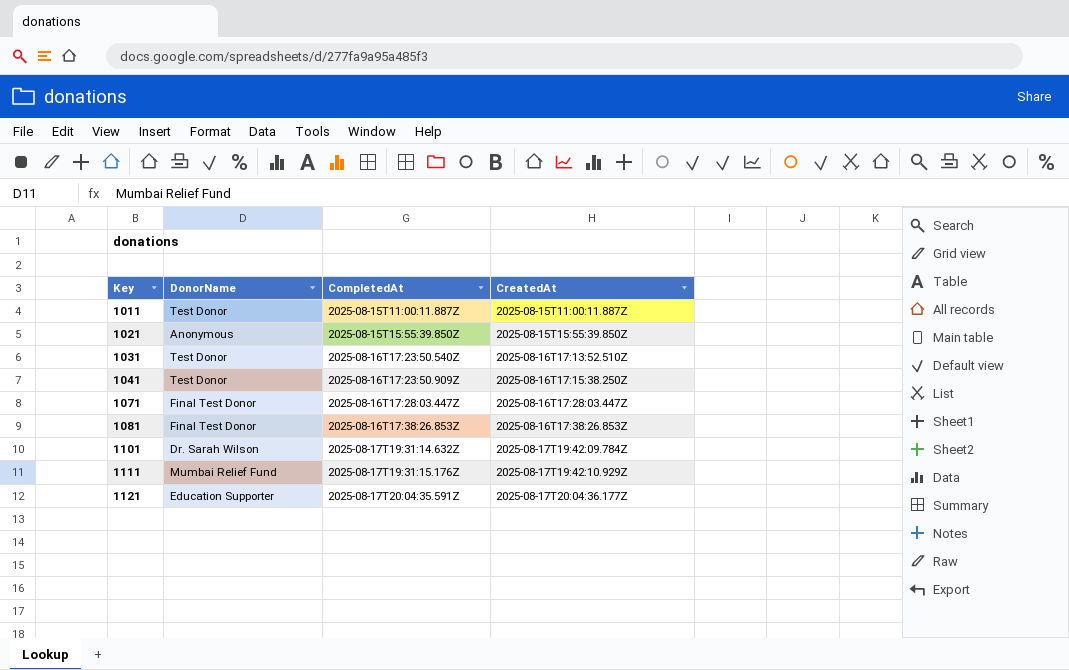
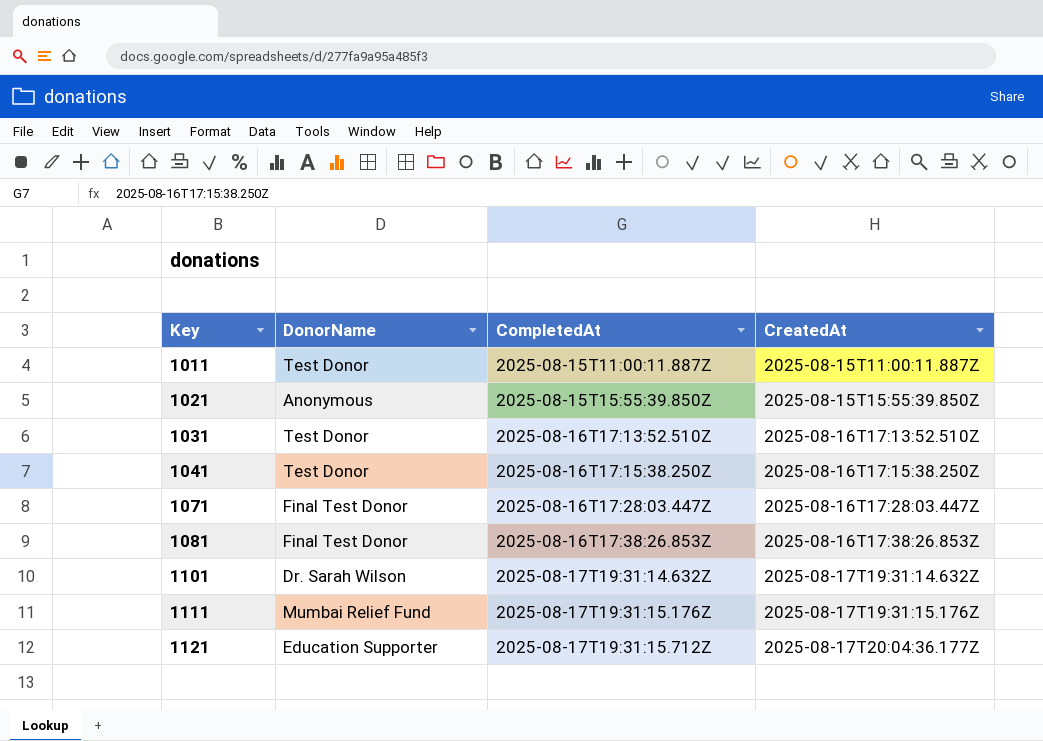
1031 | CompletedAt: 2025-08-16T17:23:50.540Z -> 2025-08-16T17:13:52.510Z
1041 | CompletedAt: 2025-08-16T17:23:50.909Z -> 2025-08-16T17:15:38.250Z
1101 | CreatedAt: 2025-08-17T19:42:09.784Z -> 2025-08-17T19:31:14.632Z
1111 | CreatedAt: 2025-08-17T19:42:10.929Z -> 2025-08-17T19:31:15.176Z
1121 | CompletedAt: 2025-08-17T20:04:35.591Z -> 2025-08-17T19:31:15.712Z

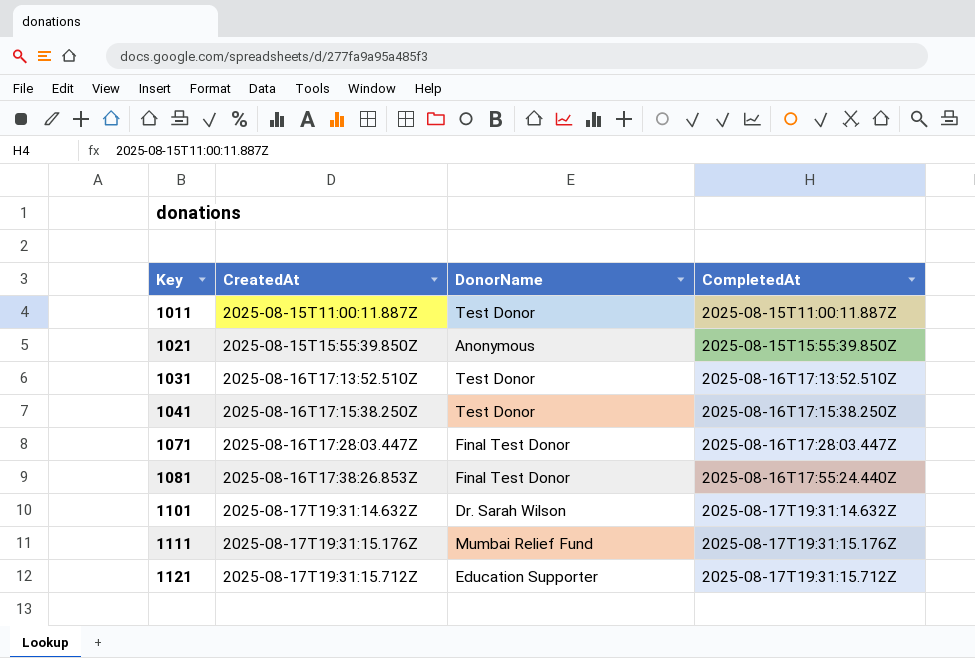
column CreatedAt | position: 4 -> 2
1081 | CompletedAt: 2025-08-16T17:38:26.853Z -> 2025-08-16T17:55:24.440Z
1121 | CreatedAt: 2025-08-17T20:04:36.177Z -> 2025-08-17T19:31:15.712Z

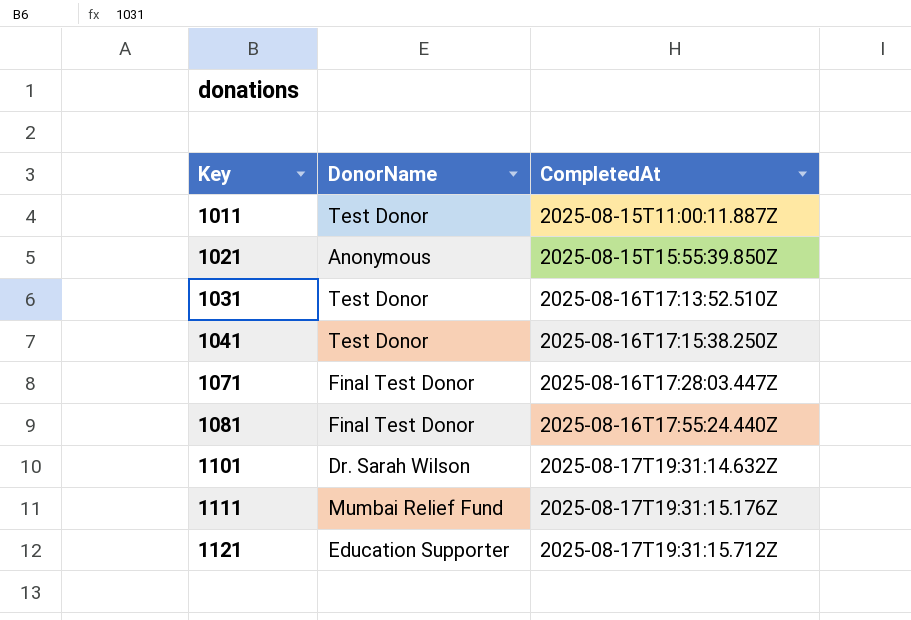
column CreatedAt | position: 2 -> none

